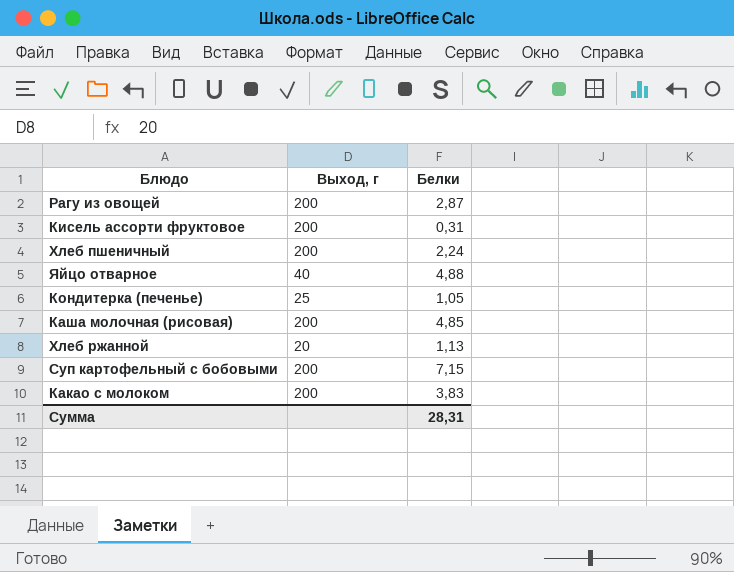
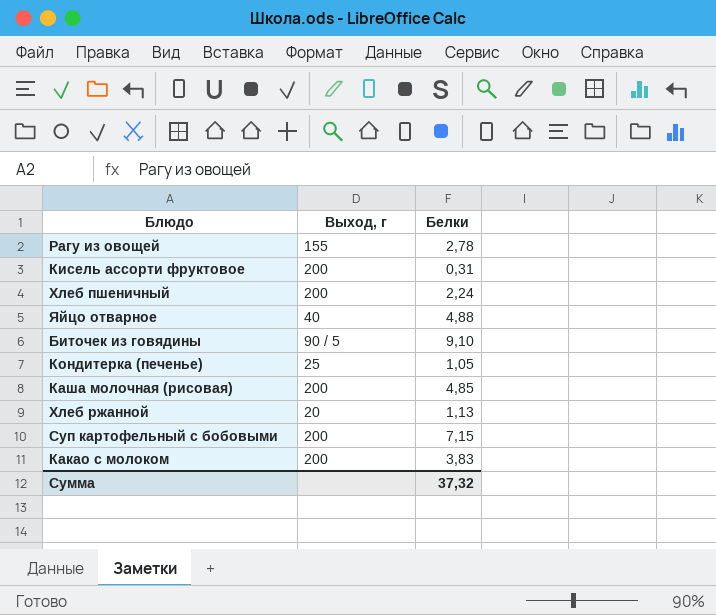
Рагу из овощей | Выход, г: 200 -> 155
Рагу из овощей | Белки: 2,87 -> 2,78
row Биточек из говядины: none -> 90 / 5 | 9,10
Сумма | Белки: 28,31 -> 37,32

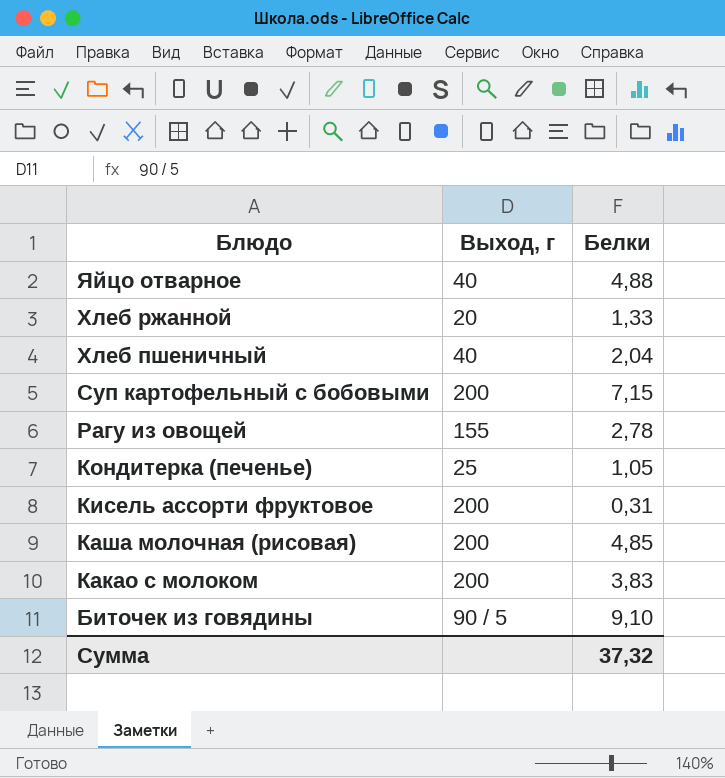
row order: none -> Блюдо descending
Хлеб ржанной | Белки: 1,13 -> 1,33
Хлеб пшеничный | Выход, г: 200 -> 40
Хлеб пшеничный | Белки: 2,24 -> 2,04

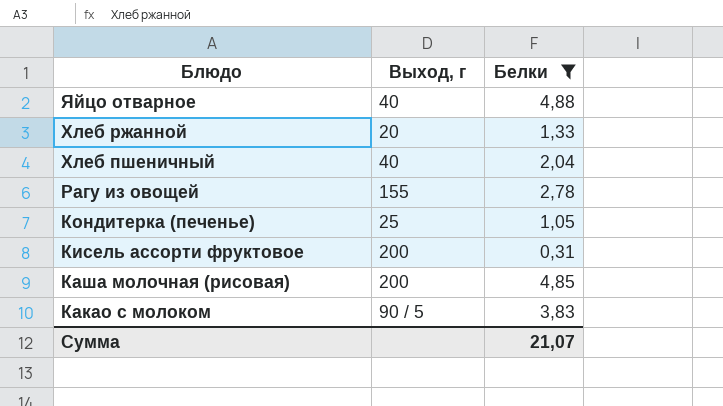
filter: none -> Белки <= 4,88
Какао с молоком | Выход, г: 200 -> 90 / 5
Сумма | Белки: 37,32 -> 21,07

